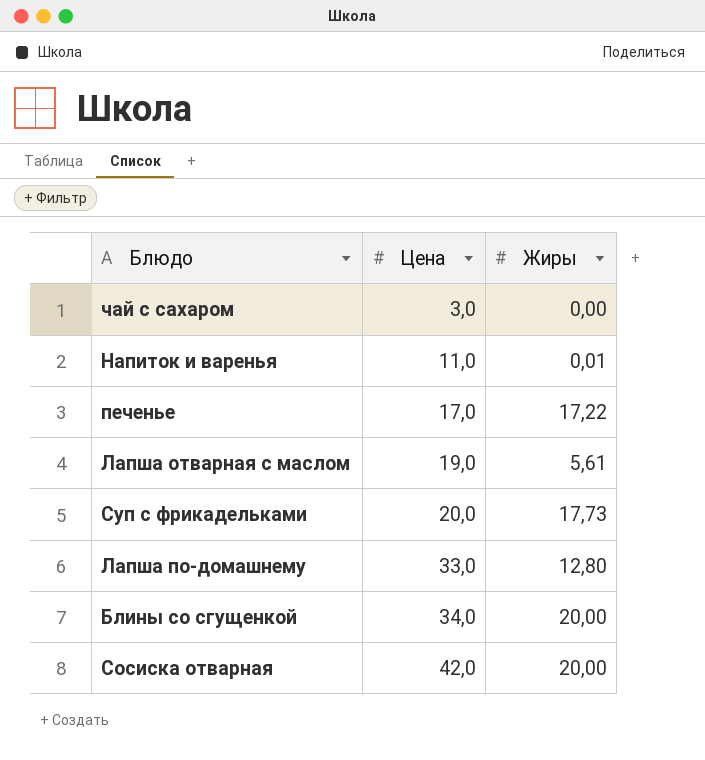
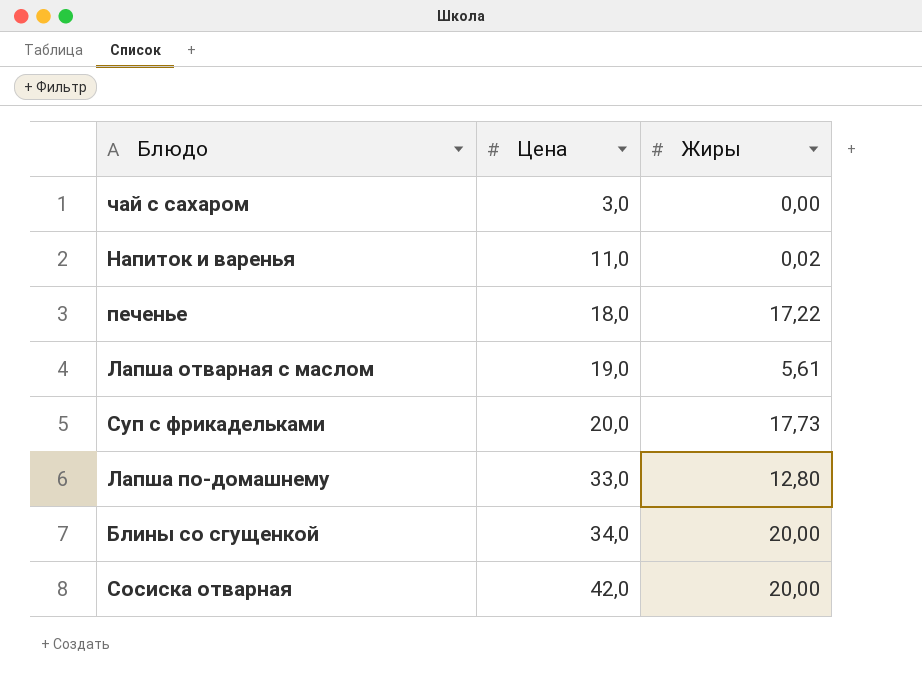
Напиток и варенья | Жиры: 0,01 -> 0,02
печенье | Цена: 17,0 -> 18,0

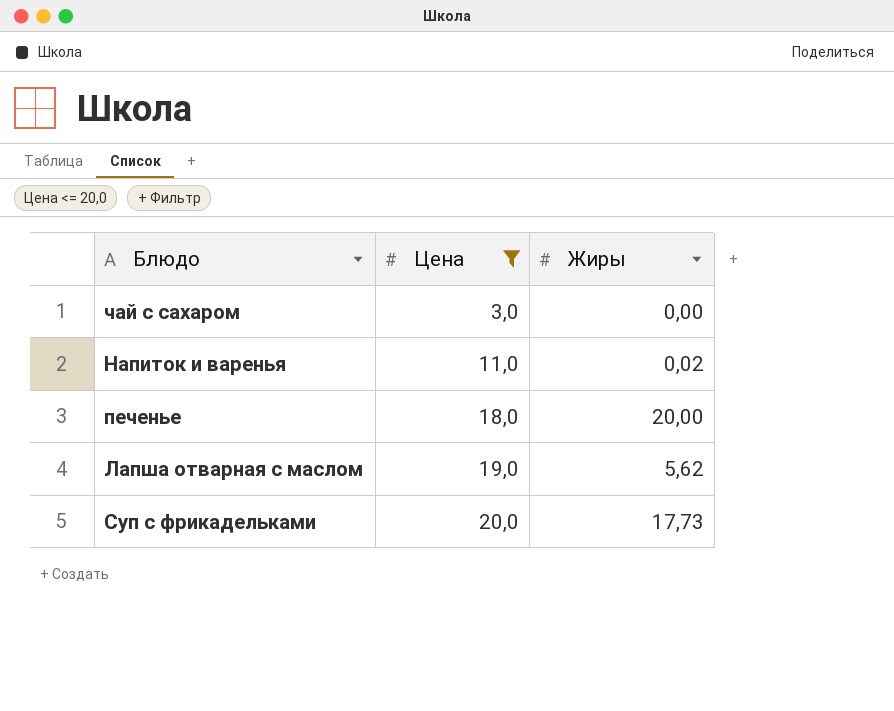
filter: none -> Цена <= 20,0
печенье | Жиры: 17,22 -> 20,00
Лапша отварная с маслом | Жиры: 5,61 -> 5,62

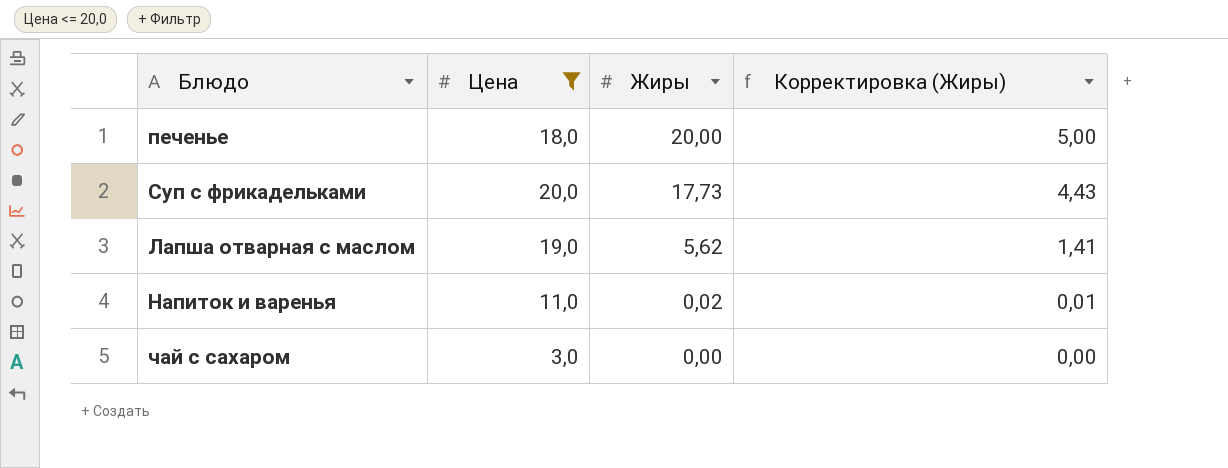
row order: Цена ascending -> Жиры descending
column Корректировка (Жиры) | formula: none -> [Жиры] * 0,25

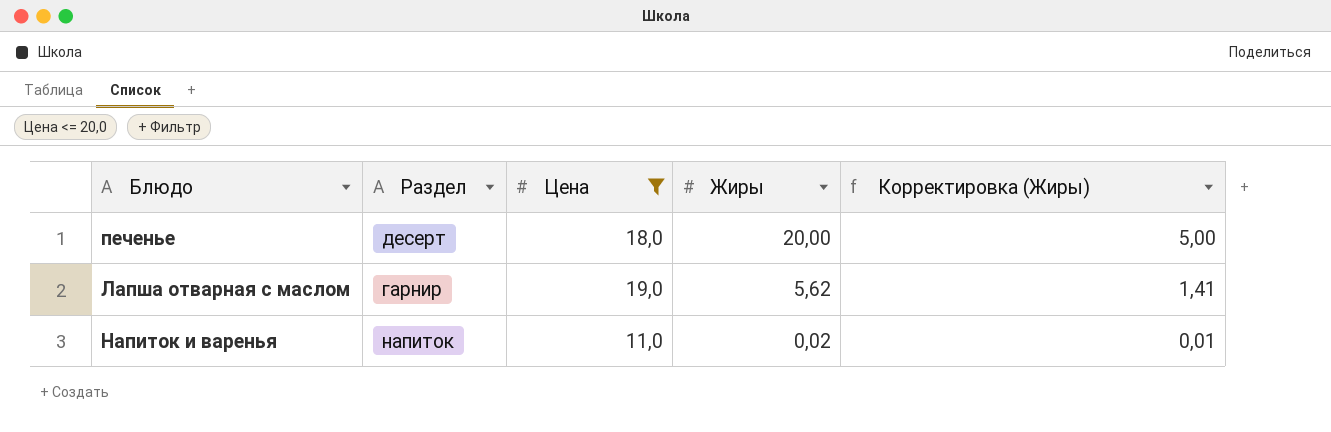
column Раздел | position: none -> 2
row Суп с фрикадельками: 20,0 | 17,73 | 4,43 -> none
row чай с сахаром: 3,0 | 0,00 | 0,00 -> none

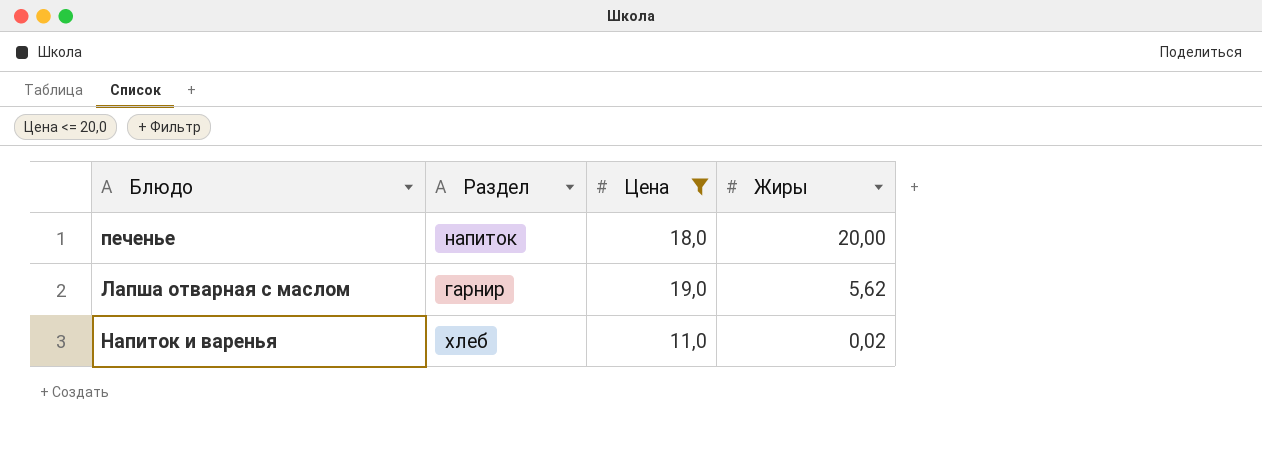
column Корректировка (Жиры) | formula: [Жиры] * 0,25 -> none
печенье | Раздел: десерт -> напиток
Напиток и варенья | Раздел: напиток -> хлеб

